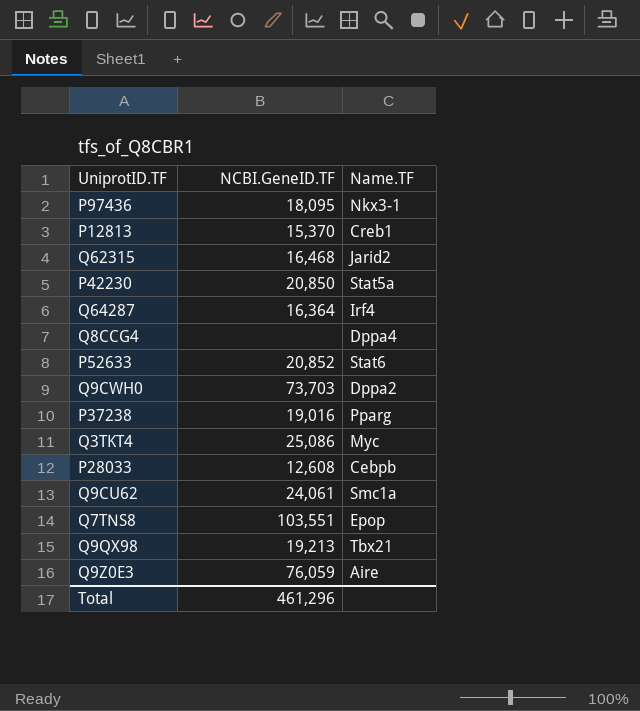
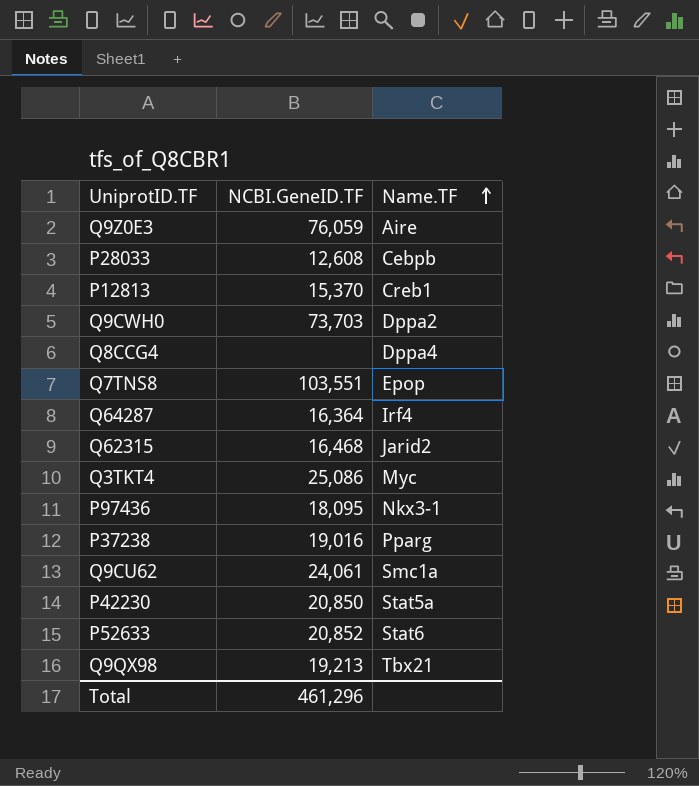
row order: none -> Name.TF ascending

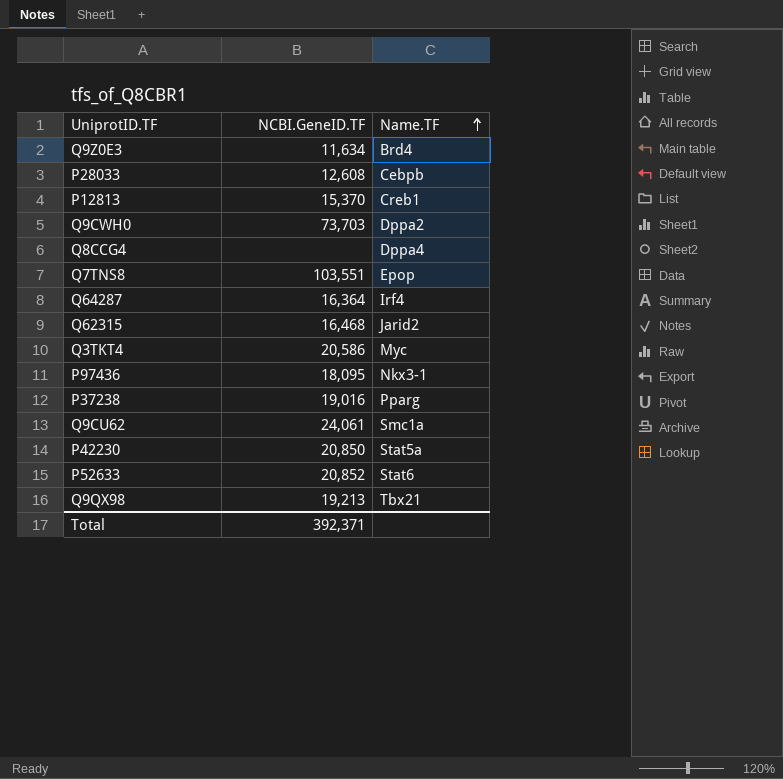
Q9Z0E3 | NCBI.GeneID.TF: 76,059 -> 11,634
Q9Z0E3 | Name.TF: Aire -> Brd4
Q3TKT4 | NCBI.GeneID.TF: 25,086 -> 20,586
Total | NCBI.GeneID.TF: 461,296 -> 392,371

